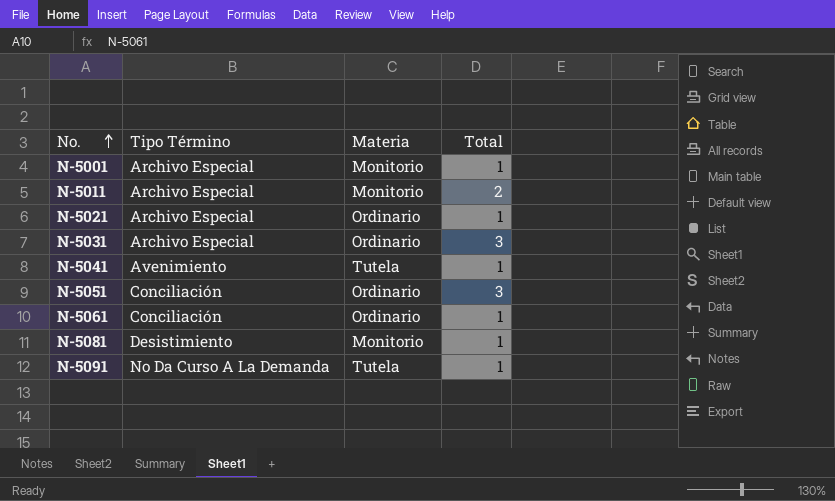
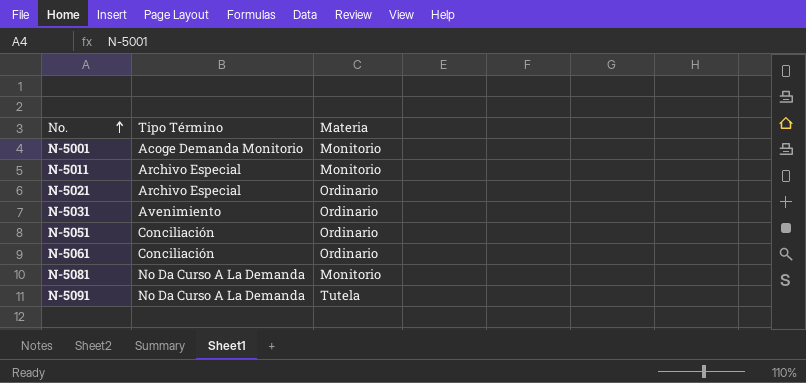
column Total | position: 4 -> none
row N-5041: Avenimiento | Tutela | 1 -> none
N-5001 | Tipo Término: Archivo Especial -> Acoge Demanda Monitorio
N-5031 | Tipo Término: Archivo Especial -> Avenimiento
N-5081 | Tipo Término: Desistimiento -> No Da Curso A La Demanda

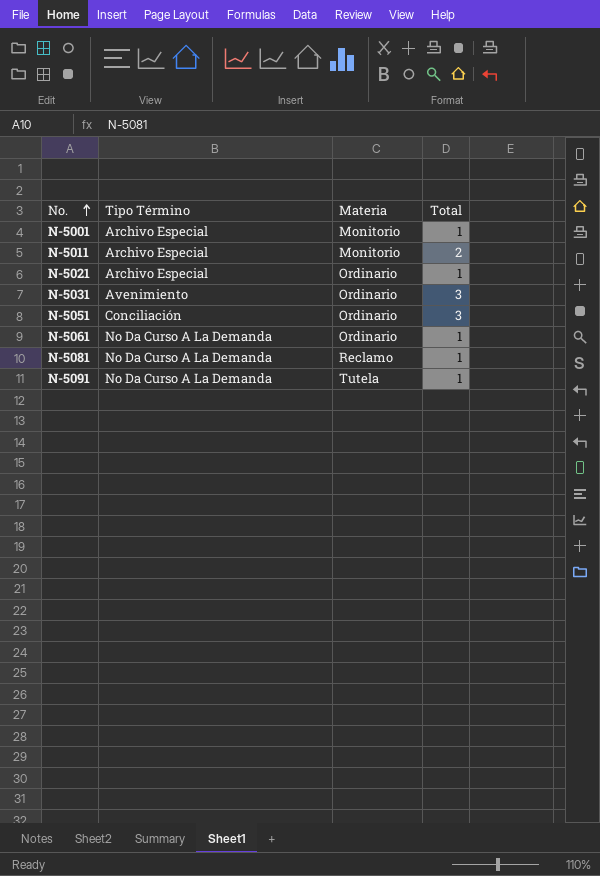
column Total | position: none -> 4
N-5001 | Tipo Término: Acoge Demanda Monitorio -> Archivo Especial
N-5061 | Tipo Término: Conciliación -> No Da Curso A La Demanda
N-5081 | Materia: Monitorio -> Reclamo

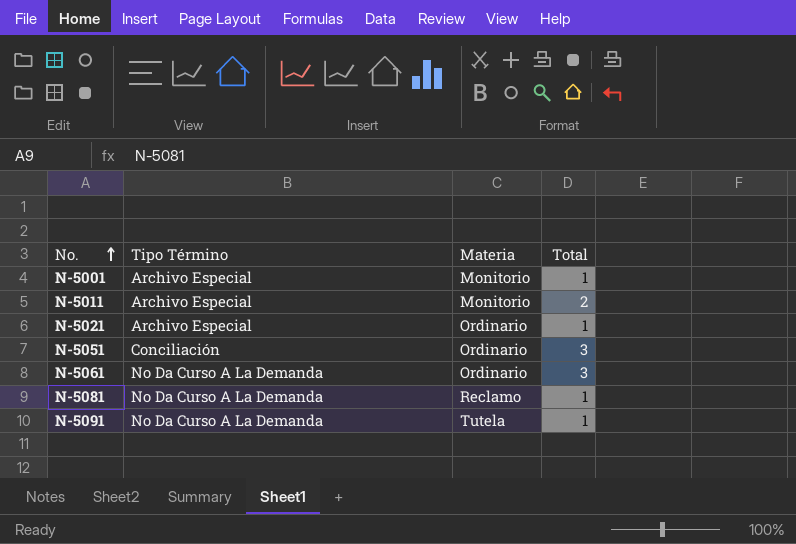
row N-5031: Avenimiento | Ordinario | 3 -> none
N-5061 | Total: 1 -> 3

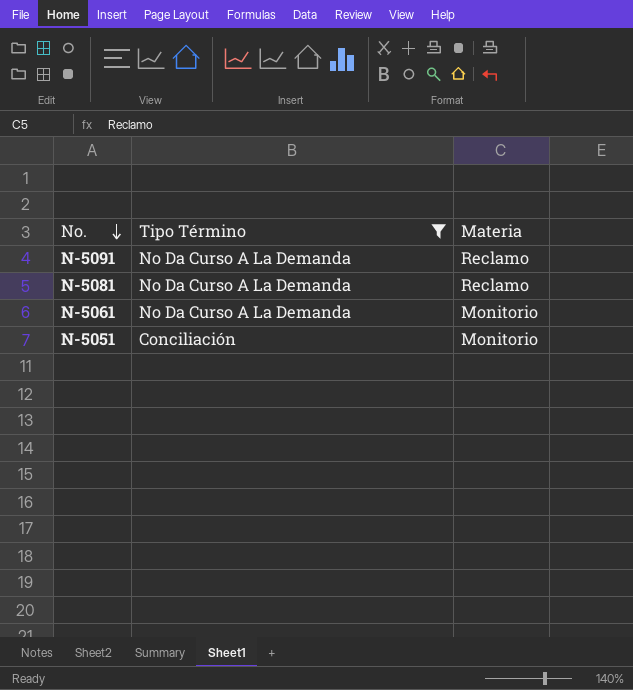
filter: none -> Tipo Término != Archivo Especial
row order: No. ascending -> No. descending
column Total | position: 4 -> none
N-5091 | Materia: Tutela -> Reclamo
N-5061 | Materia: Ordinario -> Monitorio
N-5051 | Materia: Ordinario -> Monitorio

